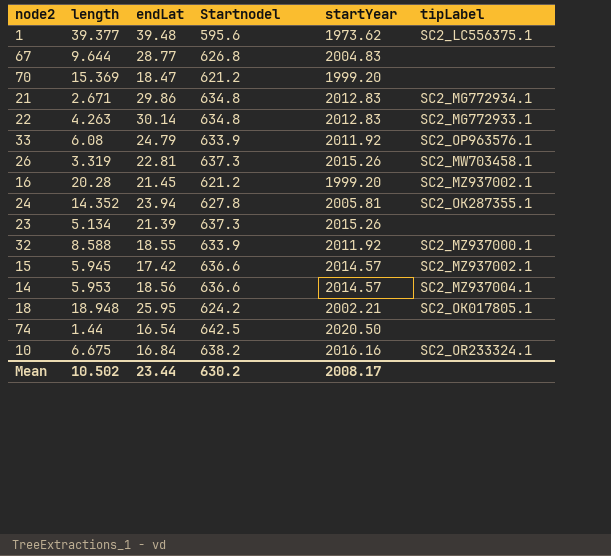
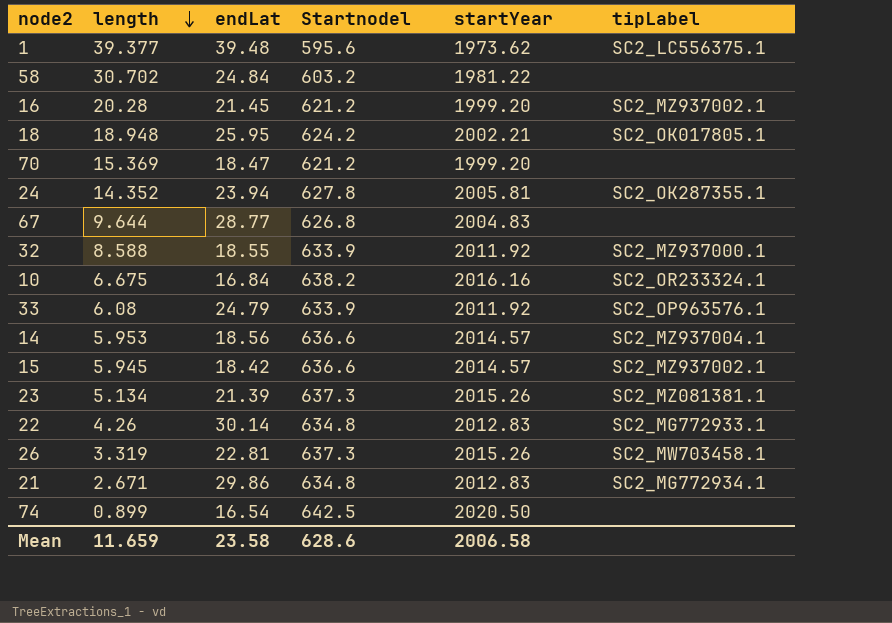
row order: none -> length descending
row 58: none -> 30.702 | 24.84 | 603.2 | 1981.22 | none
15 | endLat: 17.42 -> 18.42
23 | tipLabel: none -> SC2_MZ081381.1
22 | length: 4.263 -> 4.26
74 | length: 1.44 -> 0.899
Mean | length: 10.502 -> 11.659
Mean | endLat: 23.44 -> 23.58
Mean | Startnodel: 630.2 -> 628.6
Mean | startYear: 2008.17 -> 2006.58

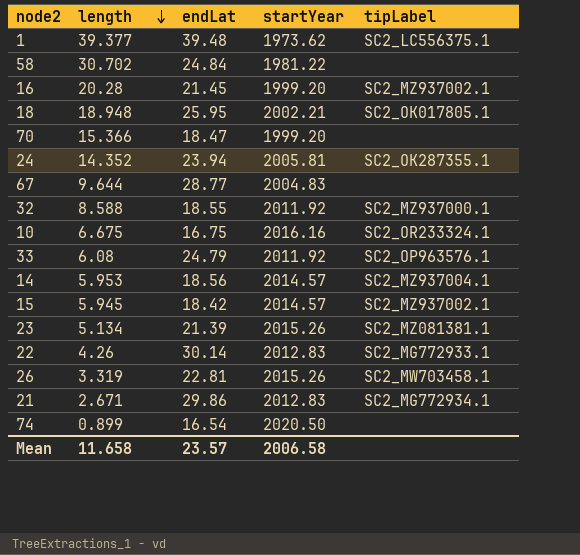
column Startnodel | position: 4 -> none
70 | length: 15.369 -> 15.366
10 | endLat: 16.84 -> 16.75
Mean | length: 11.659 -> 11.658
Mean | endLat: 23.58 -> 23.57

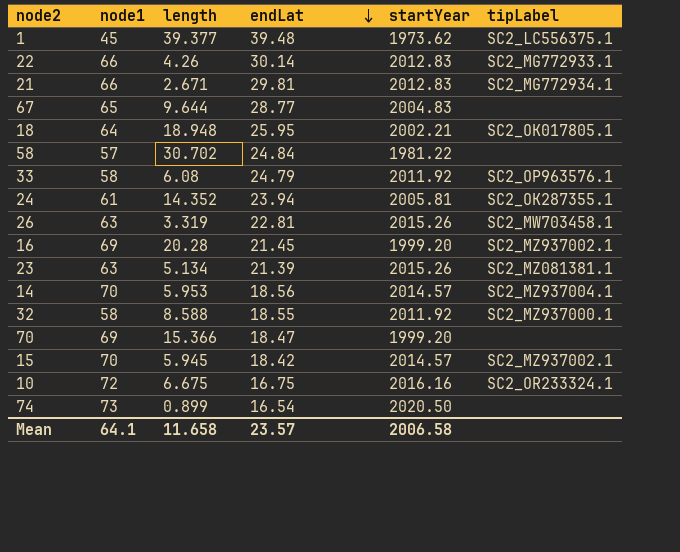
row order: length descending -> endLat descending
column node1 | position: none -> 2
21 | endLat: 29.86 -> 29.81

